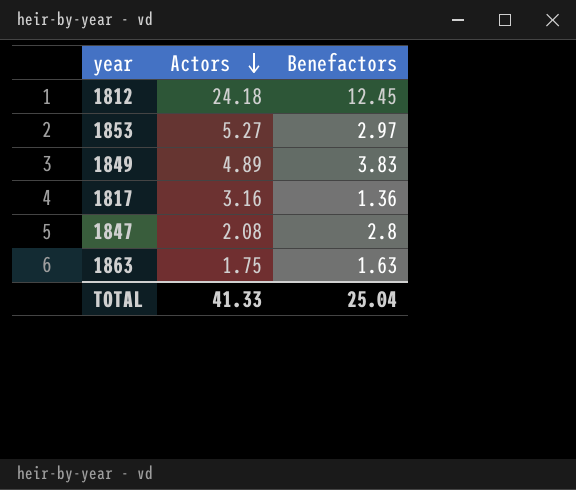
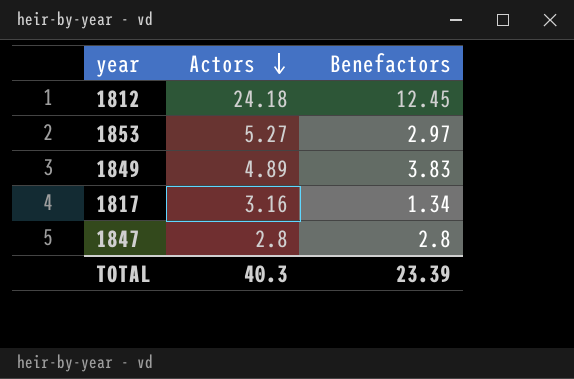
row 1863: 1.75 | 1.63 -> none
1817 | Benefactors: 1.36 -> 1.34
1847 | Actors: 2.08 -> 2.8
TOTAL | Actors: 41.33 -> 40.3
TOTAL | Benefactors: 25.04 -> 23.39

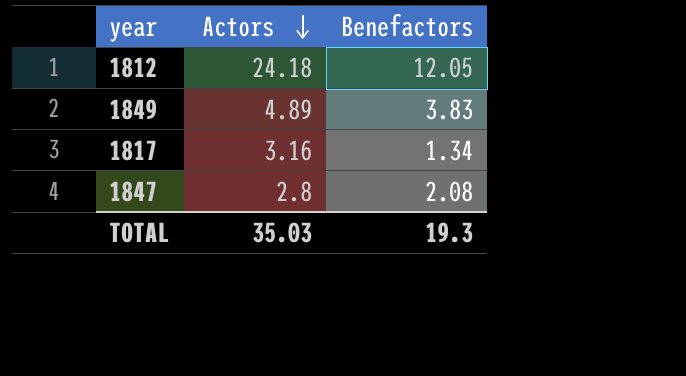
row 1853: 5.27 | 2.97 -> none
1812 | Benefactors: 12.45 -> 12.05
1847 | Benefactors: 2.8 -> 2.08
TOTAL | Actors: 40.3 -> 35.03
TOTAL | Benefactors: 23.39 -> 19.3

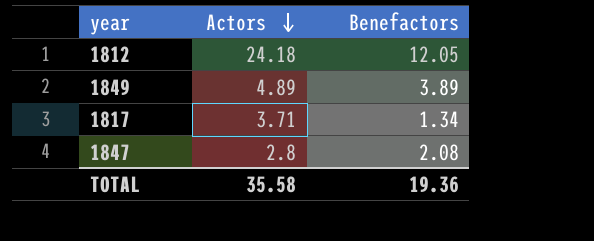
1849 | Benefactors: 3.83 -> 3.89
1817 | Actors: 3.16 -> 3.71
TOTAL | Actors: 35.03 -> 35.58
TOTAL | Benefactors: 19.3 -> 19.36

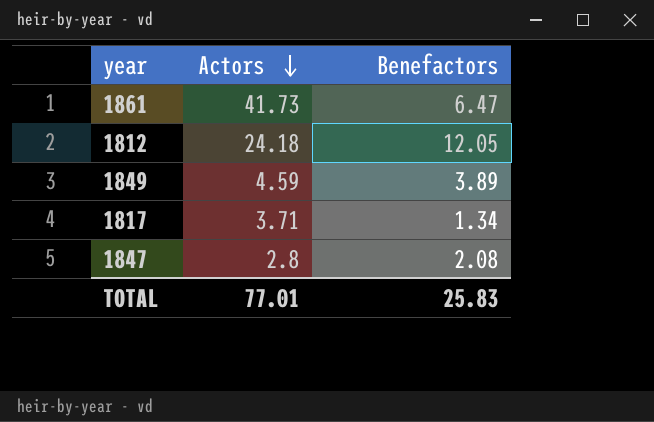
row 1861: none -> 41.73 | 6.47
1849 | Actors: 4.89 -> 4.59
TOTAL | Actors: 35.58 -> 77.01
TOTAL | Benefactors: 19.36 -> 25.83

